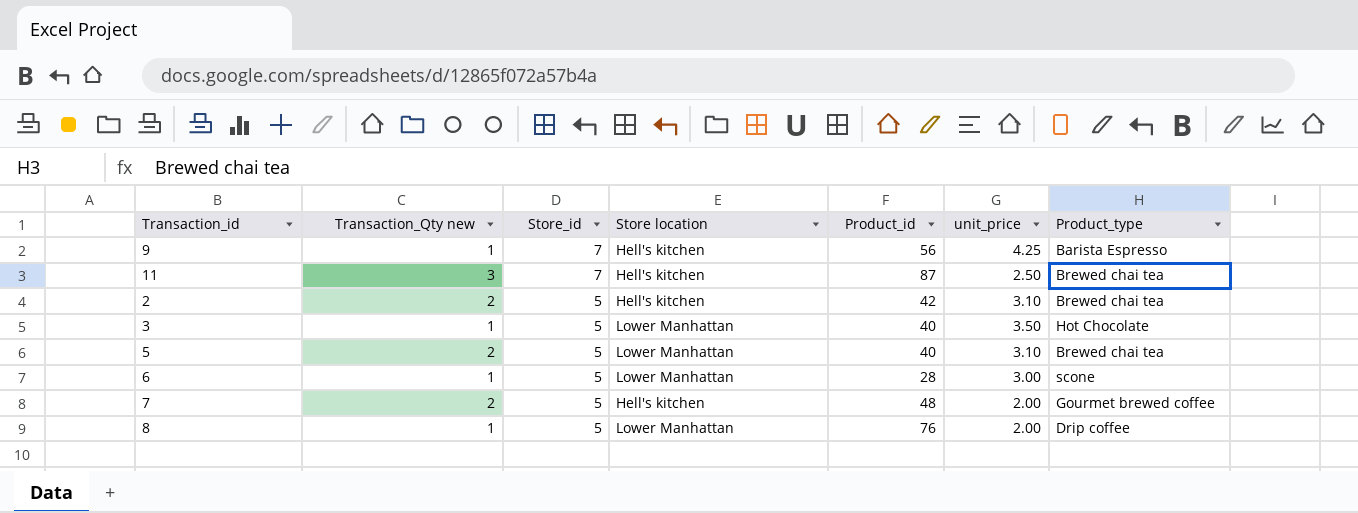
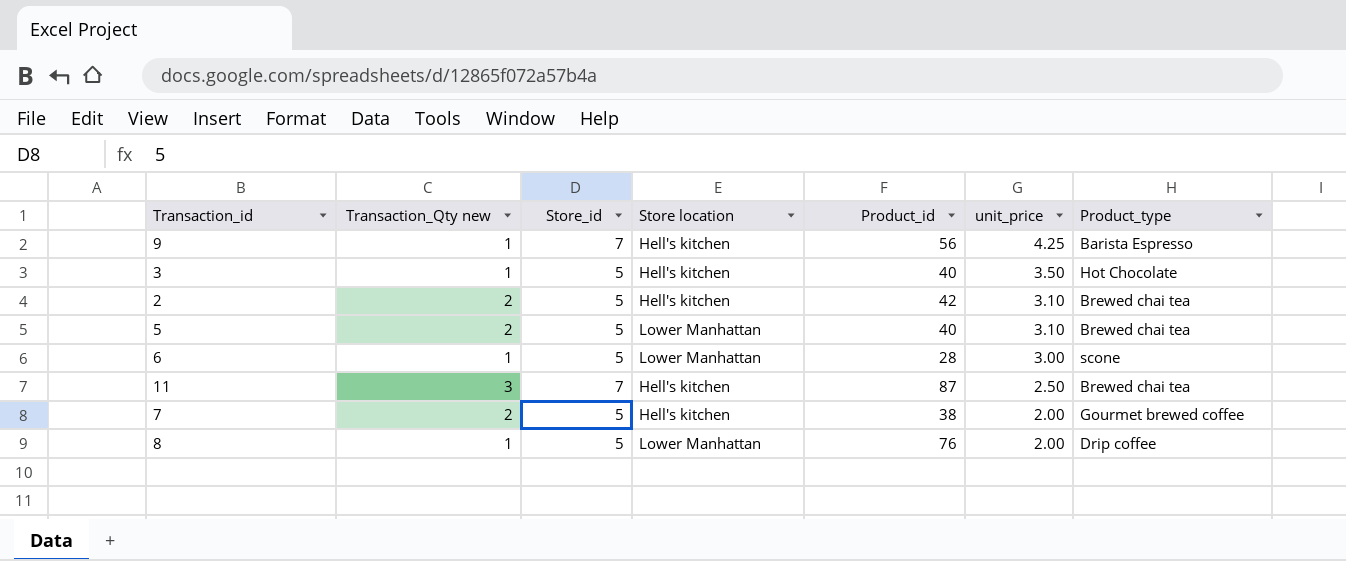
row order: Store_id descending -> unit_price descending
3 | Store location: Lower Manhattan -> Hell's kitchen
7 | Product_id: 48 -> 38

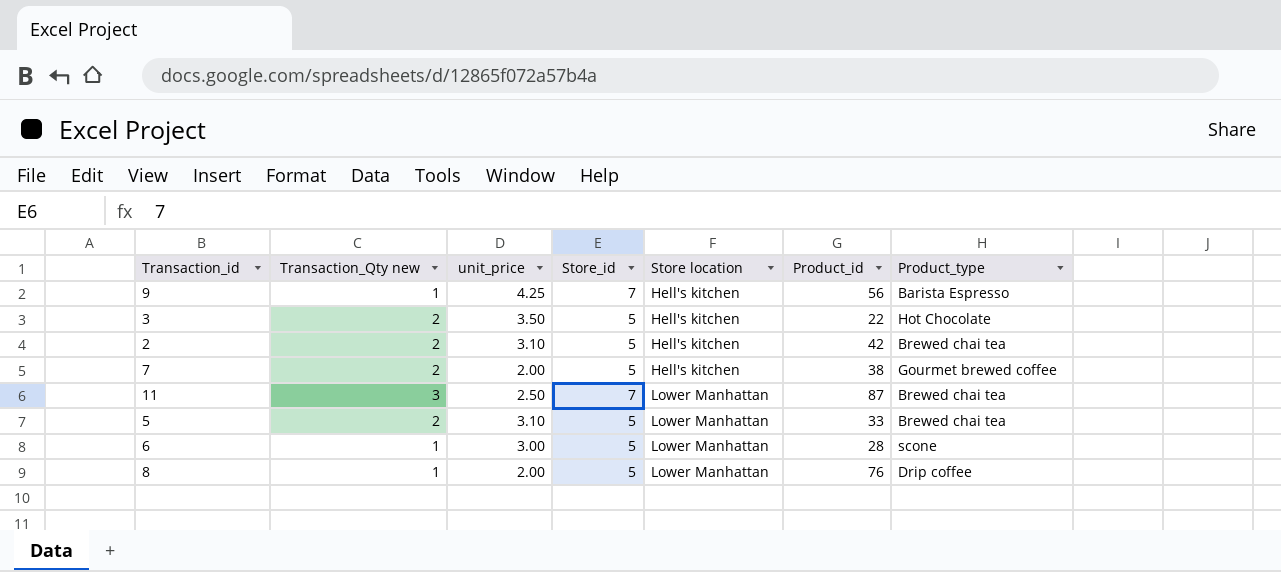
row order: unit_price descending -> Store location ascending
column unit_price | position: 6 -> 3
3 | Transaction_Qty new: 1 -> 2
3 | Product_id: 40 -> 22
11 | Store location: Hell's kitchen -> Lower Manhattan
5 | Product_id: 40 -> 33

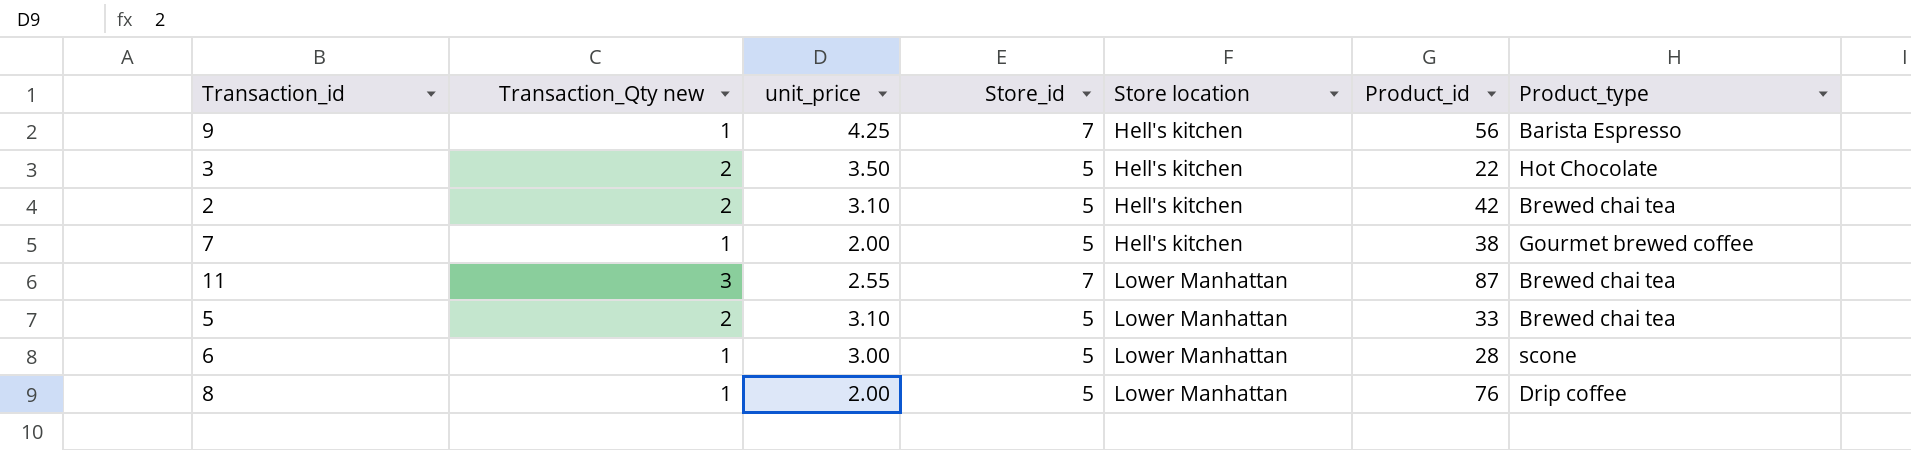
7 | Transaction_Qty new: 2 -> 1
11 | unit_price: 2.50 -> 2.55

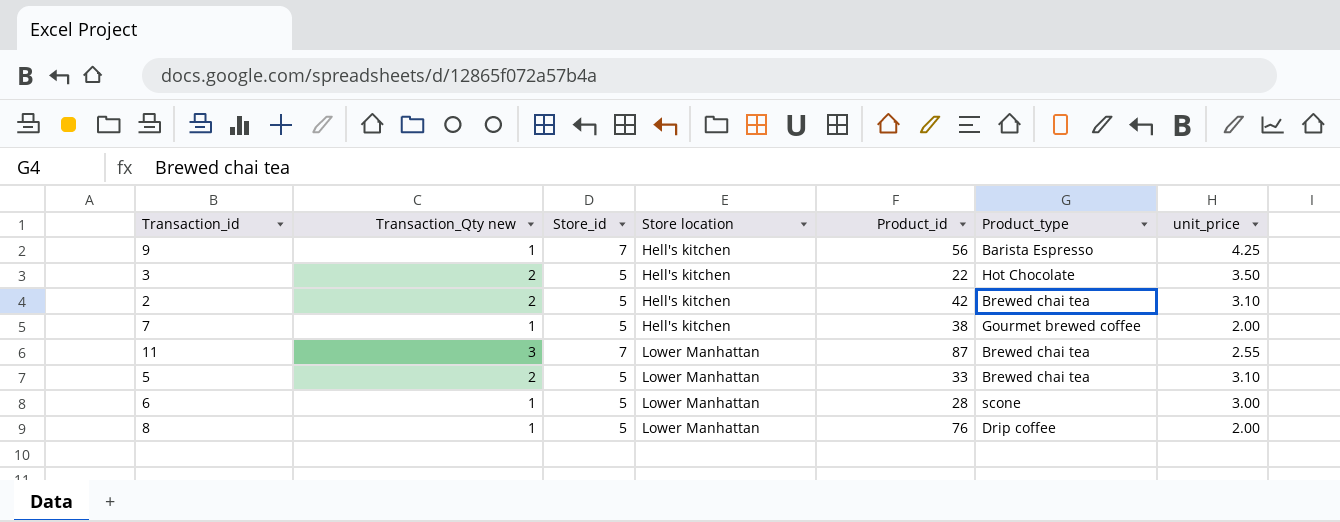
column unit_price | position: 3 -> 7

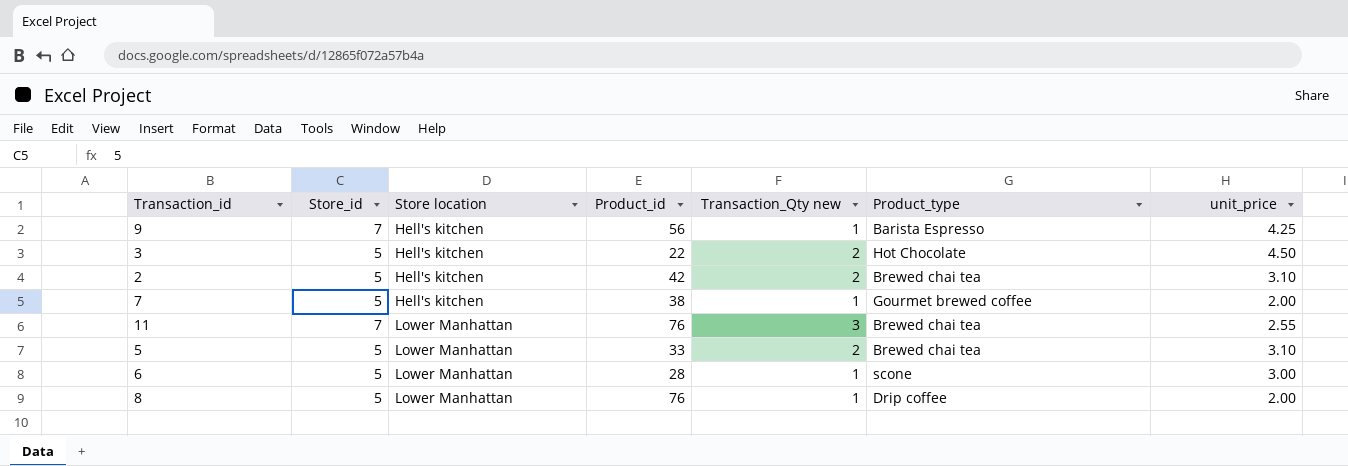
column Transaction_Qty new | position: 2 -> 5
3 | unit_price: 3.50 -> 4.50
11 | Product_id: 87 -> 76

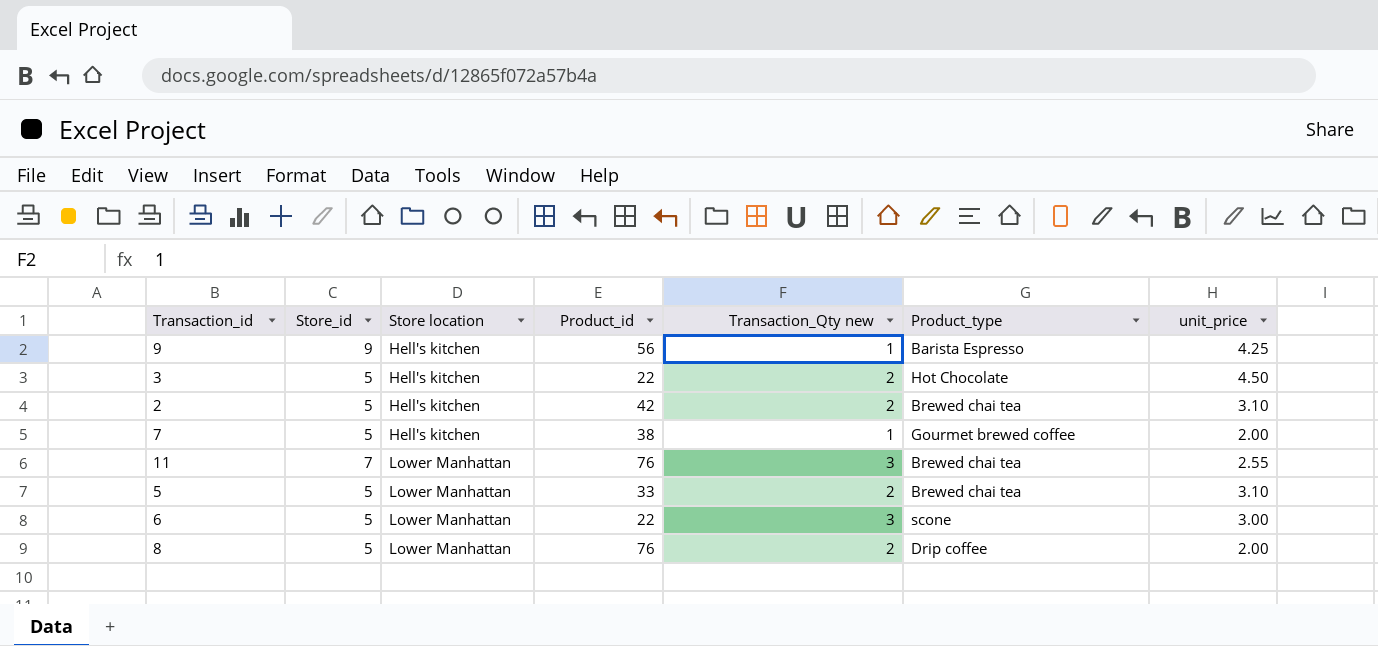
9 | Store_id: 7 -> 9
6 | Product_id: 28 -> 22
6 | Transaction_Qty new: 1 -> 3
8 | Transaction_Qty new: 1 -> 2

